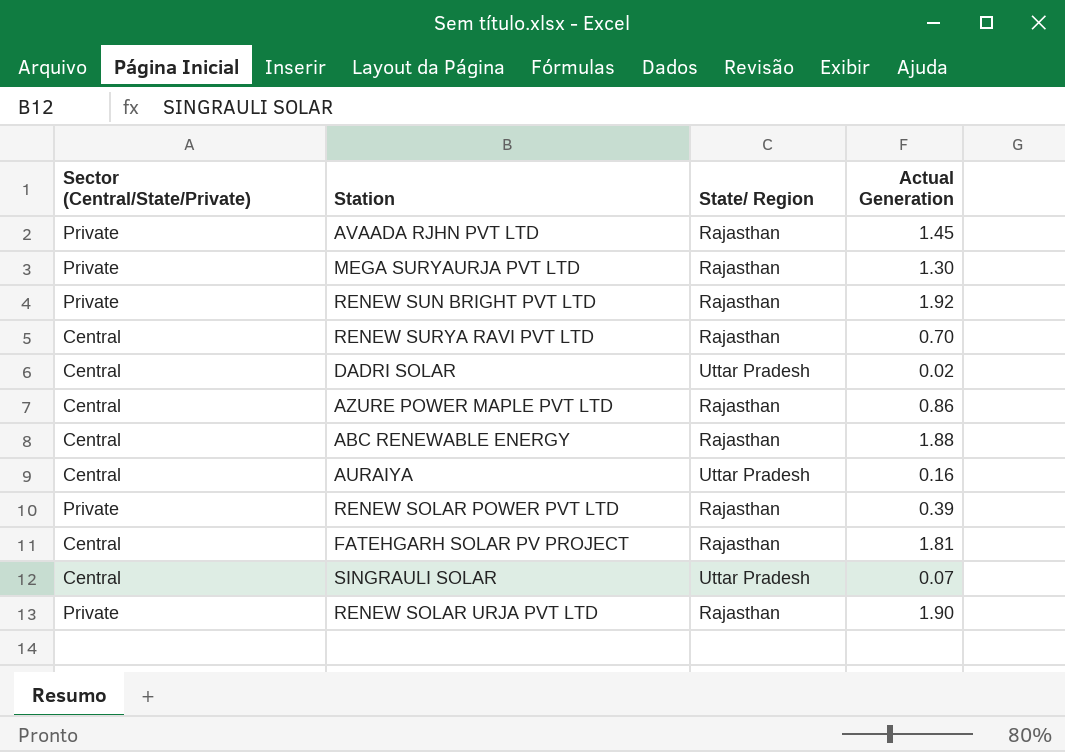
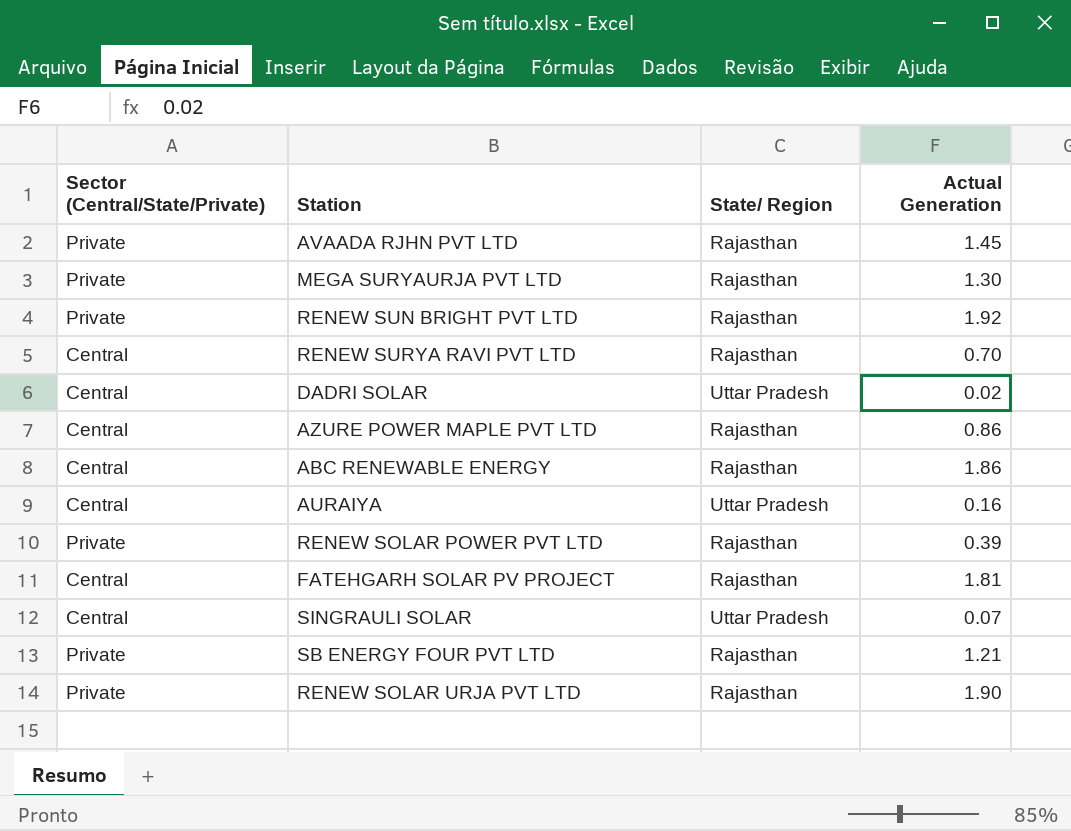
ABC RENEWABLE ENERGY | Actual Generation: 1.88 -> 1.86
row SB ENERGY FOUR PVT LTD: none -> Private | Rajasthan | 1.21

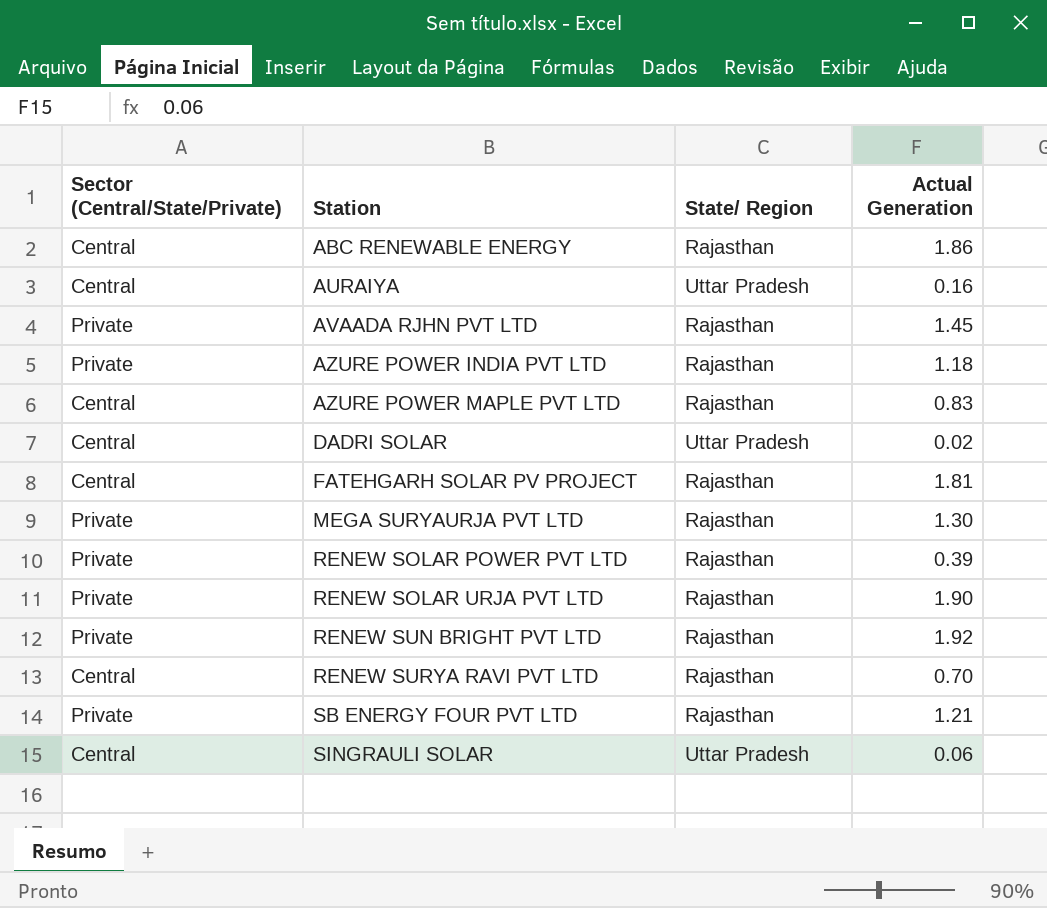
row order: none -> Station ascending
row AZURE POWER INDIA PVT LTD: none -> Private | Rajasthan | 1.18
AZURE POWER MAPLE PVT LTD | Actual Generation: 0.86 -> 0.83
SINGRAULI SOLAR | Actual Generation: 0.07 -> 0.06

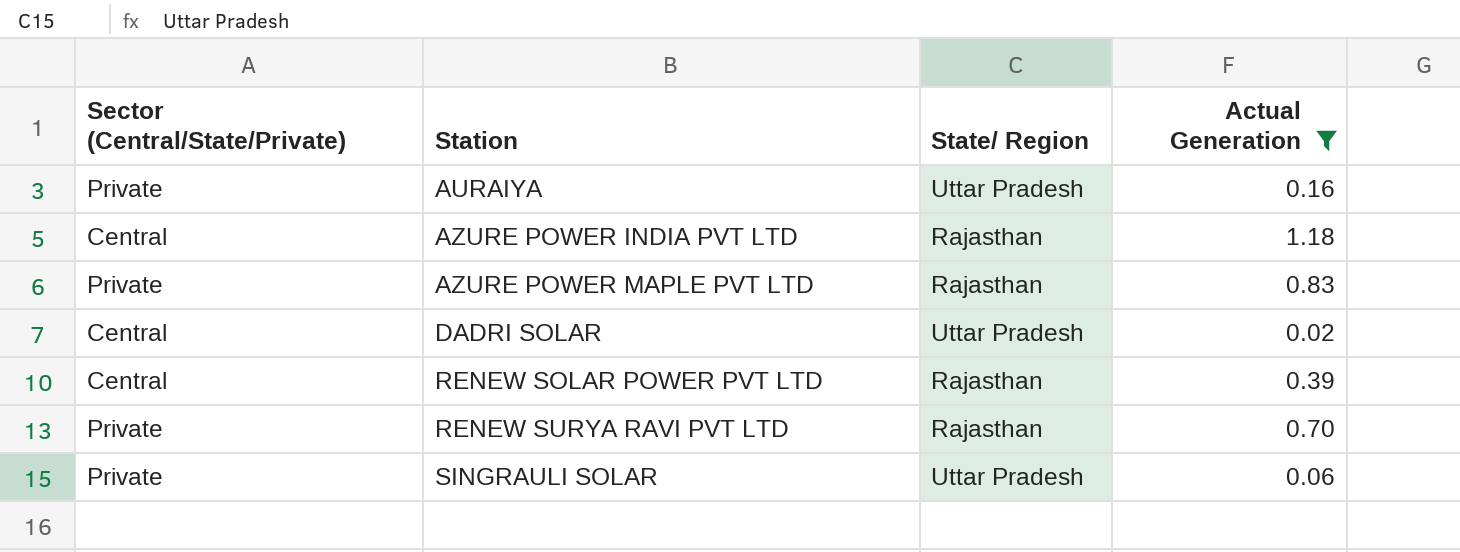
filter: none -> Actual Generation <= 1.18
AURAIYA | Sector (Central/State/Private): Central -> Private
AZURE POWER INDIA PVT LTD | Sector (Central/State/Private): Private -> Central
AZURE POWER MAPLE PVT LTD | Sector (Central/State/Private): Central -> Private
RENEW SOLAR POWER PVT LTD | Sector (Central/State/Private): Private -> Central
RENEW SURYA RAVI PVT LTD | Sector (Central/State/Private): Central -> Private
SINGRAULI SOLAR | Sector (Central/State/Private): Central -> Private

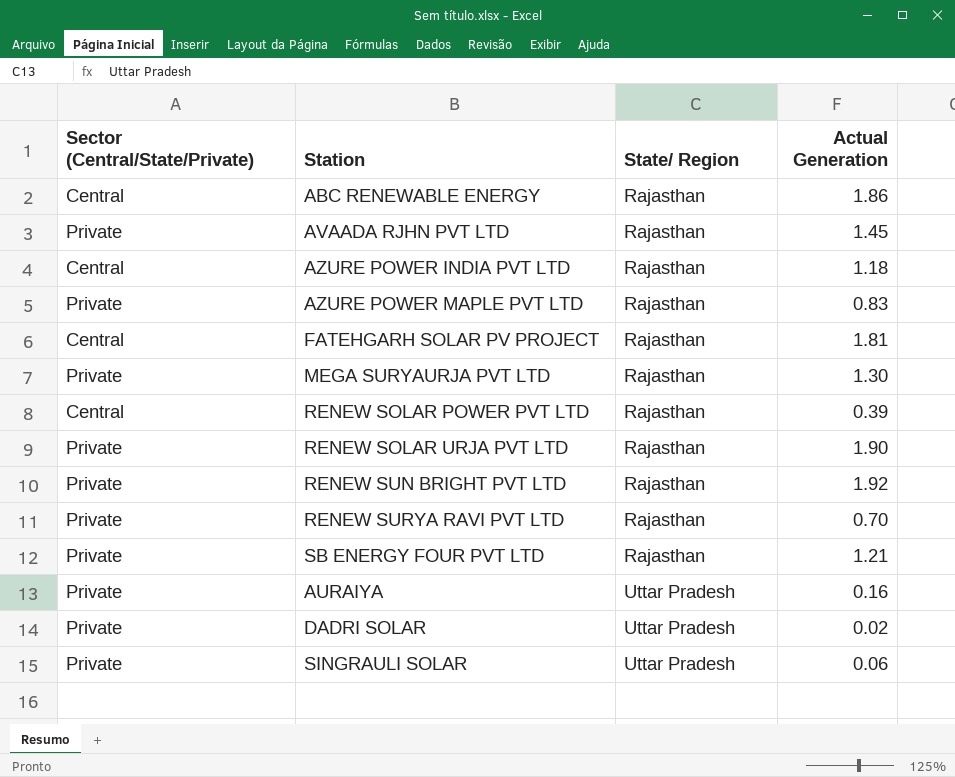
filter: Actual Generation <= 1.18 -> none
row order: Station ascending -> State/ Region ascending
DADRI SOLAR | Sector (Central/State/Private): Central -> Private

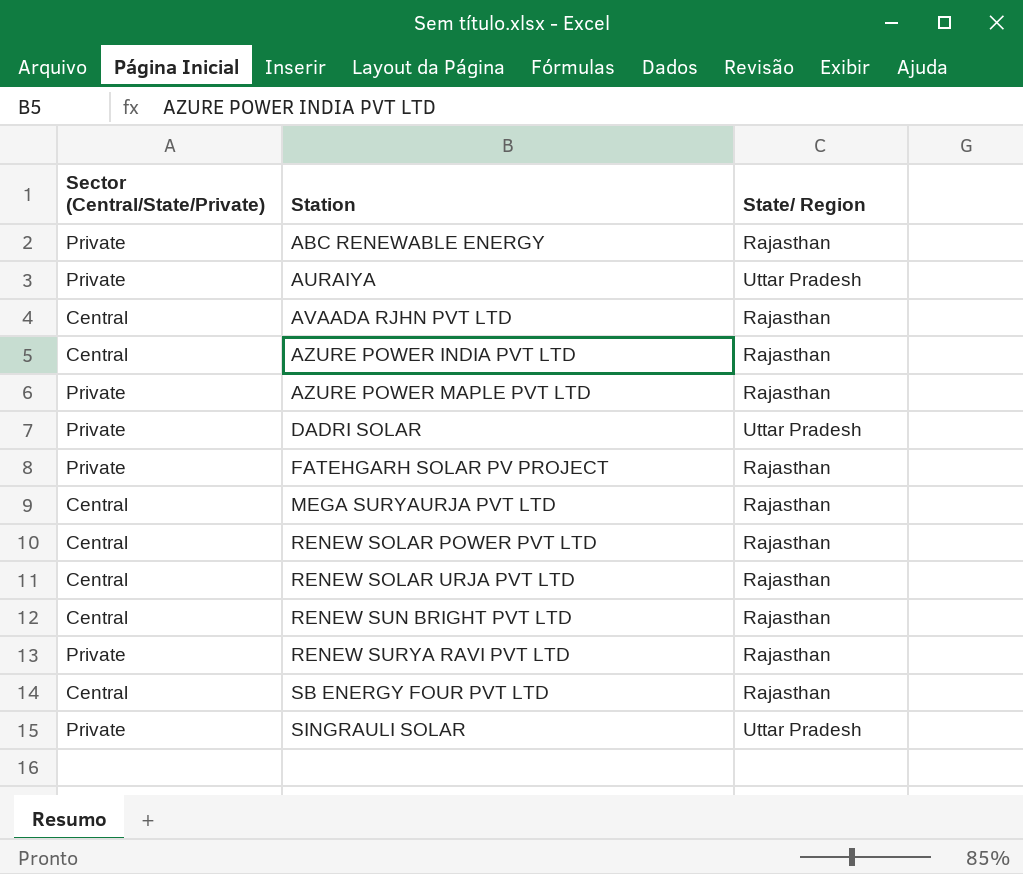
row order: State/ Region ascending -> Station ascending
column Actual Generation | position: 4 -> none
ABC RENEWABLE ENERGY | Sector (Central/State/Private): Central -> Private
AVAADA RJHN PVT LTD | Sector (Central/State/Private): Private -> Central
FATEHGARH SOLAR PV PROJECT | Sector (Central/State/Private): Central -> Private
MEGA SURYAURJA PVT LTD | Sector (Central/State/Private): Private -> Central
RENEW SOLAR URJA PVT LTD | Sector (Central/State/Private): Private -> Central
RENEW SUN BRIGHT PVT LTD | Sector (Central/State/Private): Private -> Central
SB ENERGY FOUR PVT LTD | Sector (Central/State/Private): Private -> Central

